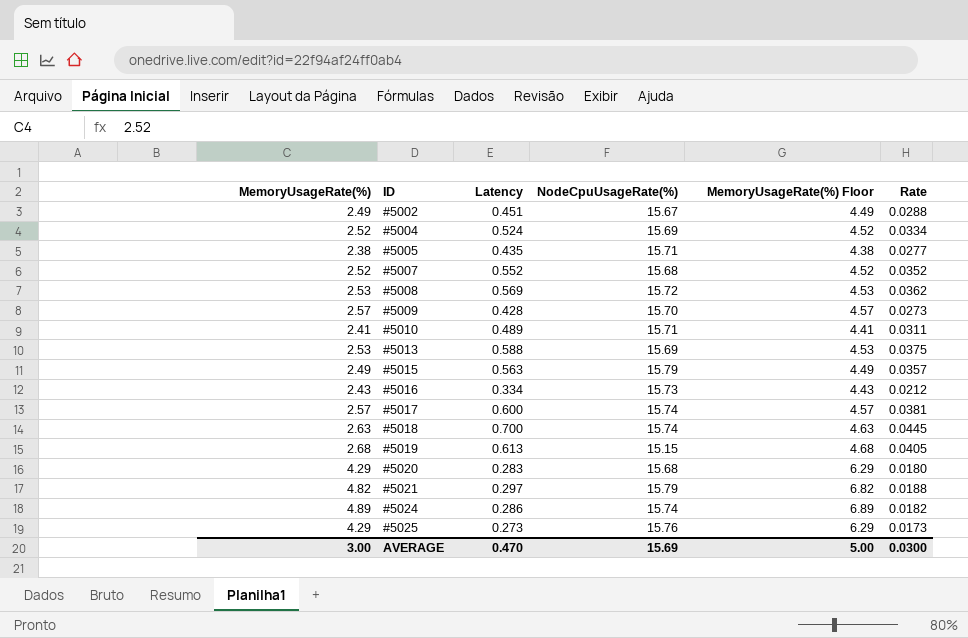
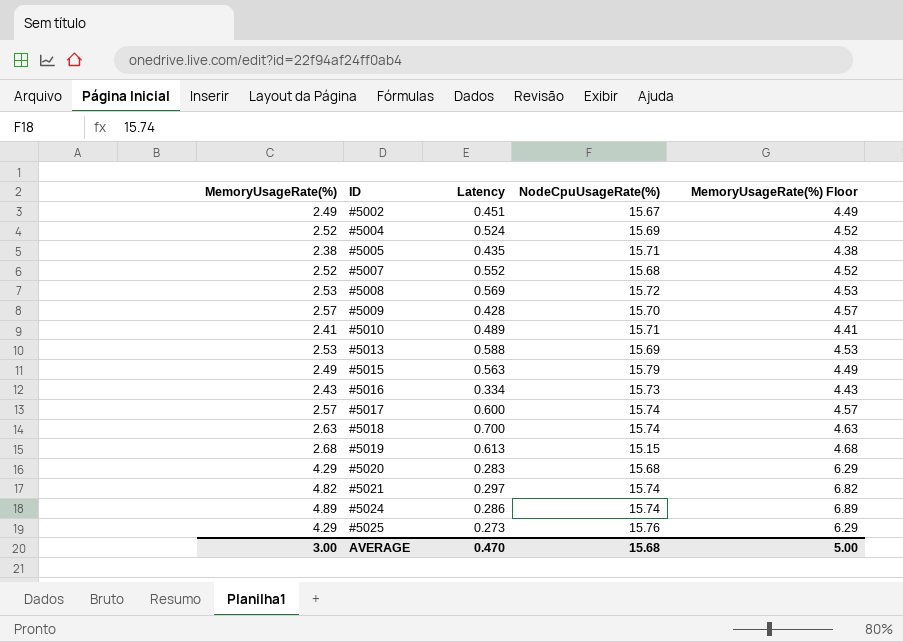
column Rate | formula: [Latency] / [NodeCpuUsageRate(%)] -> none
#5021 | NodeCpuUsageRate(%): 15.79 -> 15.74
AVERAGE | NodeCpuUsageRate(%): 15.69 -> 15.68

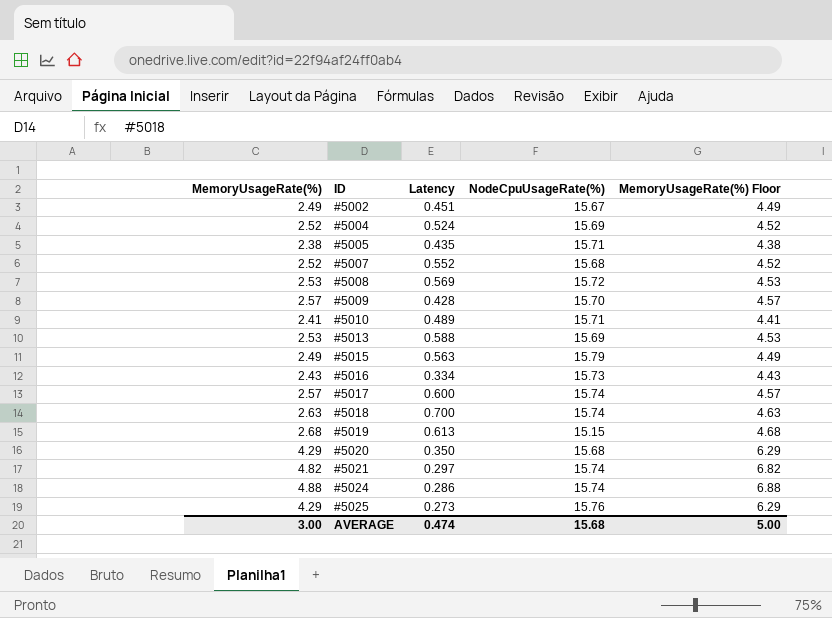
#5020 | Latency: 0.283 -> 0.350
#5024 | MemoryUsageRate(%): 4.89 -> 4.88
#5024 | MemoryUsageRate(%) Floor: 6.89 -> 6.88
AVERAGE | Latency: 0.470 -> 0.474

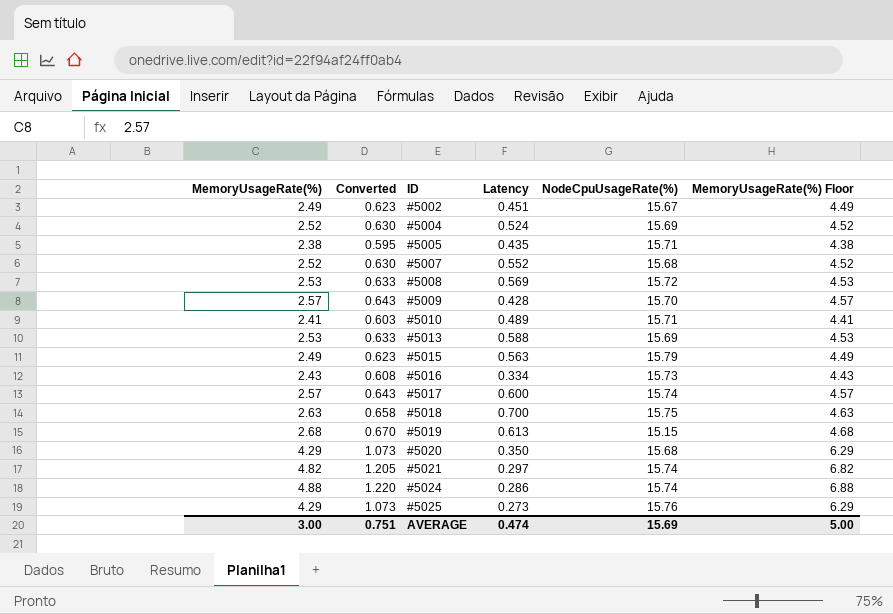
column Converted | formula: none -> [MemoryUsageRate(%)] * 0.25
#5018 | NodeCpuUsageRate(%): 15.74 -> 15.75
AVERAGE | NodeCpuUsageRate(%): 15.68 -> 15.69

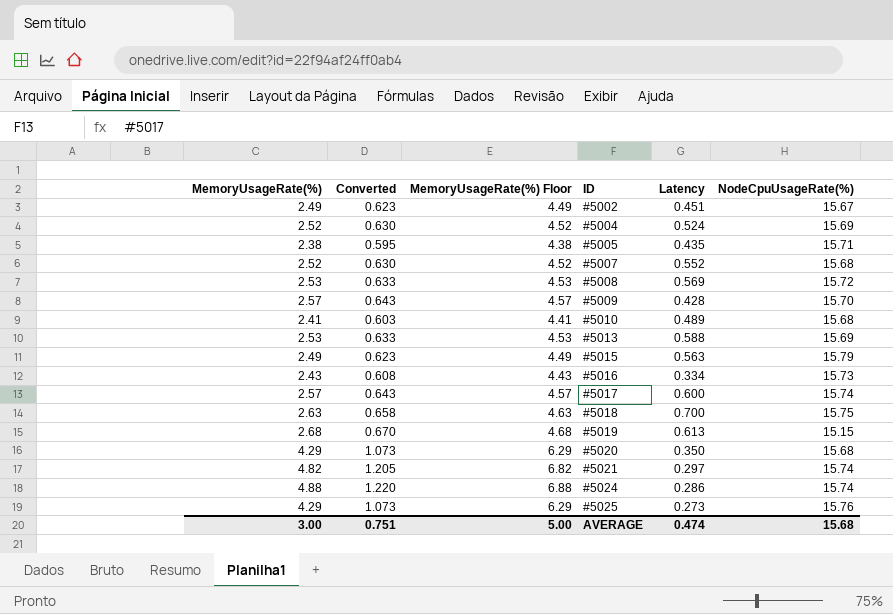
column MemoryUsageRate(%) Floor | position: 6 -> 3
#5010 | NodeCpuUsageRate(%): 15.71 -> 15.68
AVERAGE | NodeCpuUsageRate(%): 15.69 -> 15.68

